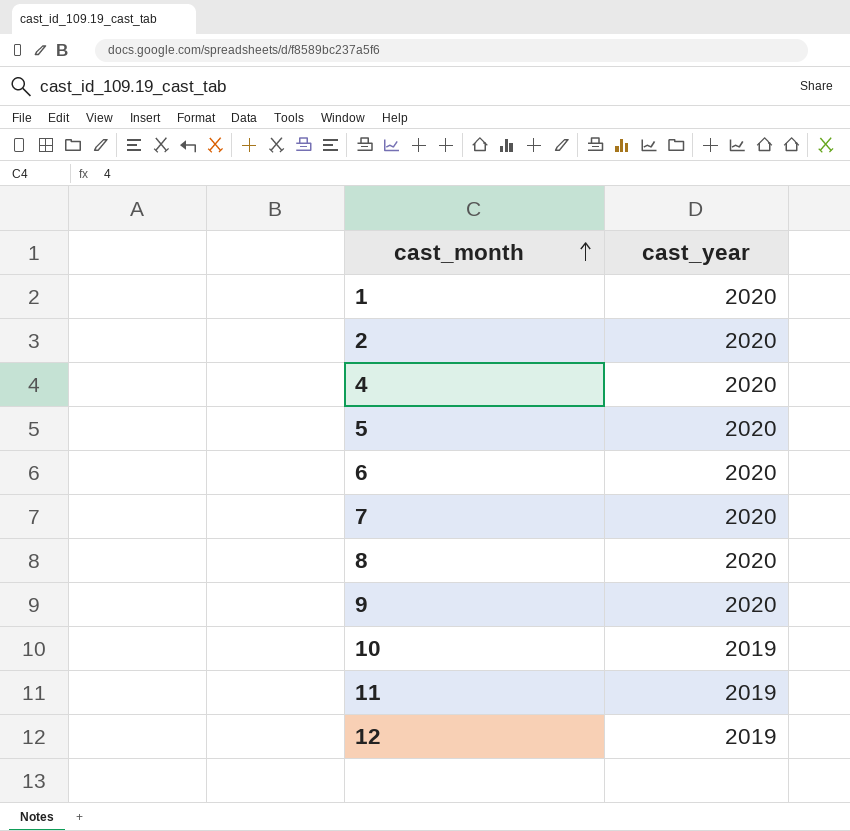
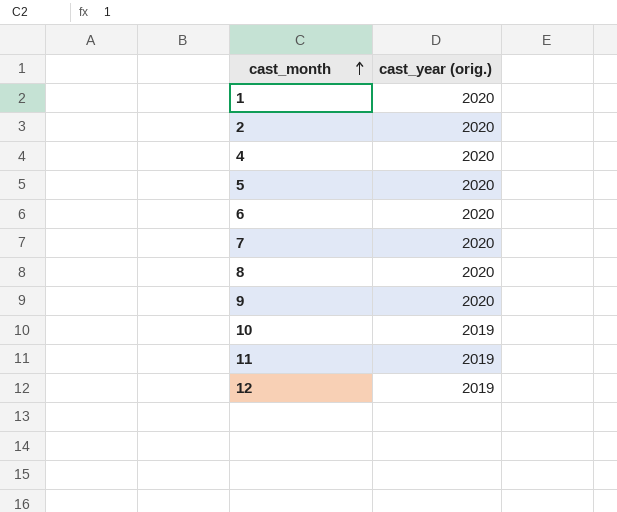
column name: cast_year -> cast_year (orig.)

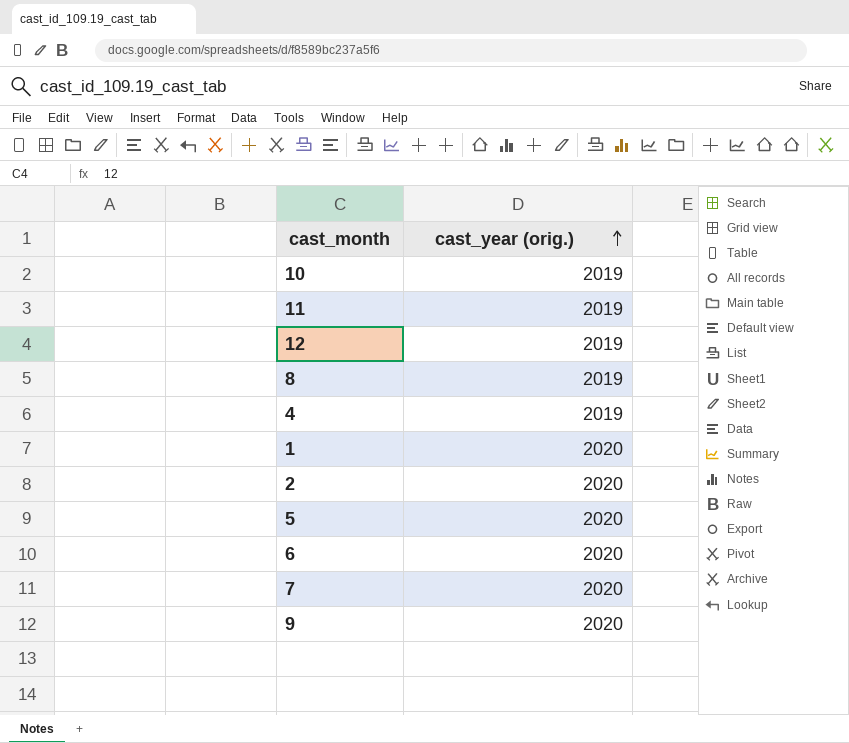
row order: cast_month ascending -> cast_year (orig.) ascending
8 | cast_year (orig.): 2020 -> 2019
4 | cast_year (orig.): 2020 -> 2019

